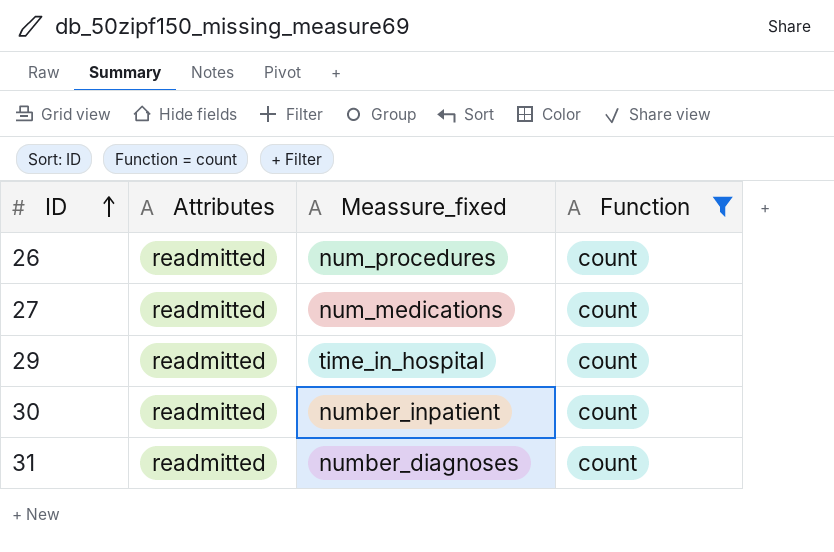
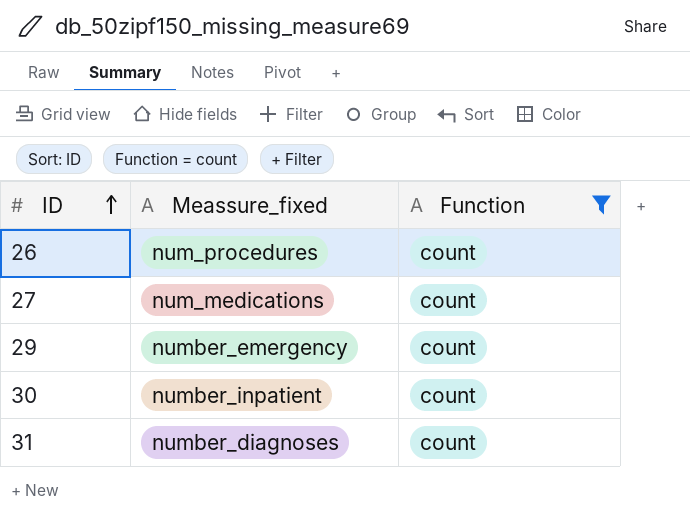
column Attributes | position: 2 -> none
29 | Meassure_fixed: time_in_hospital -> number_emergency

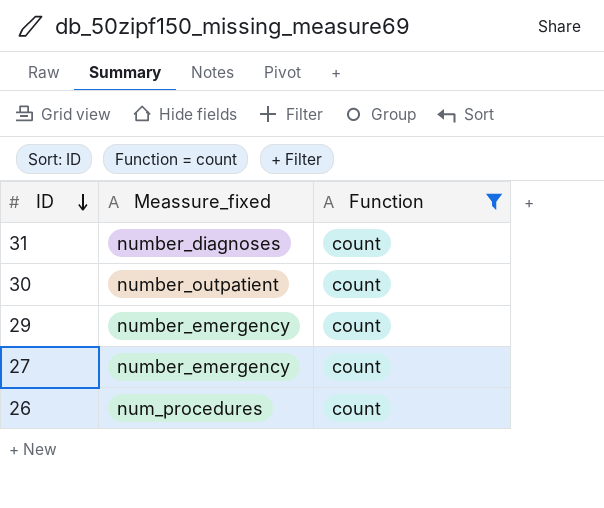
row order: ID ascending -> ID descending
30 | Meassure_fixed: number_inpatient -> number_outpatient
27 | Meassure_fixed: num_medications -> number_emergency

